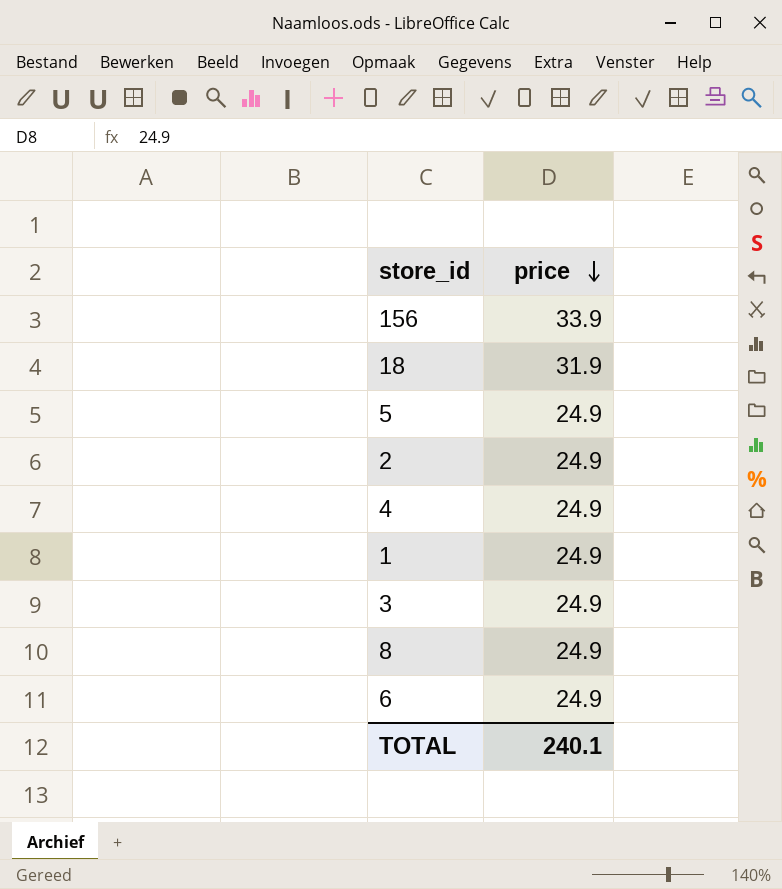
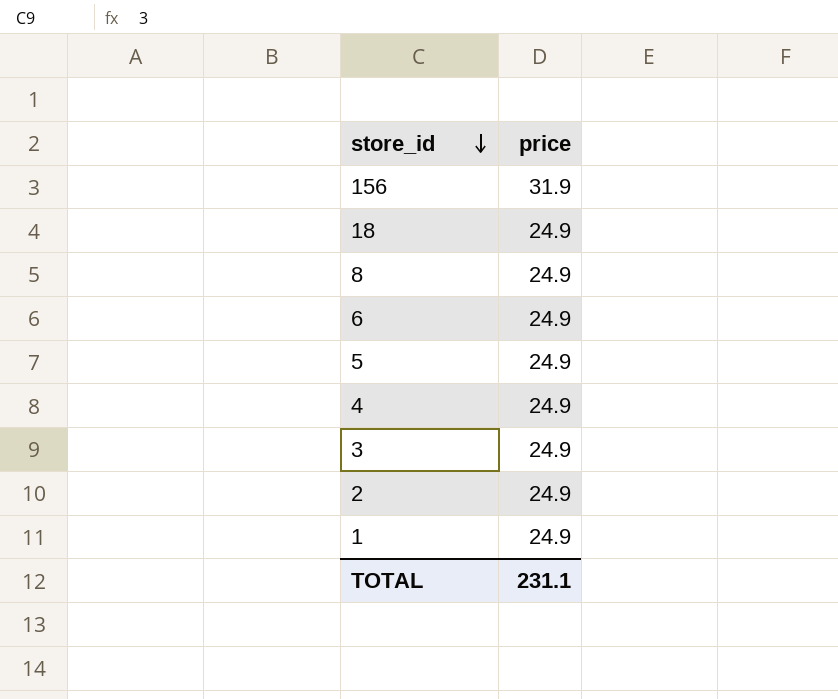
row order: price descending -> store_id descending
156 | price: 33.9 -> 31.9
18 | price: 31.9 -> 24.9
TOTAL | price: 240.1 -> 231.1

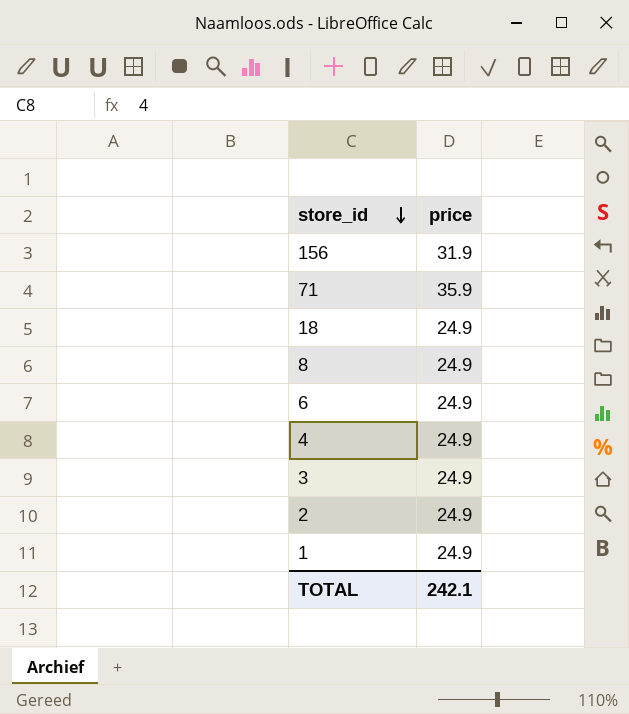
row 5: 24.9 -> none
row 71: none -> 35.9
TOTAL | price: 231.1 -> 242.1

